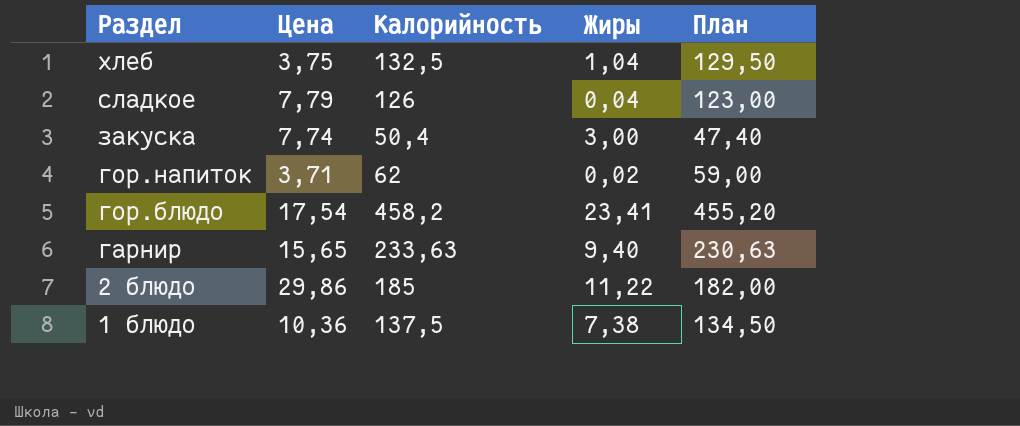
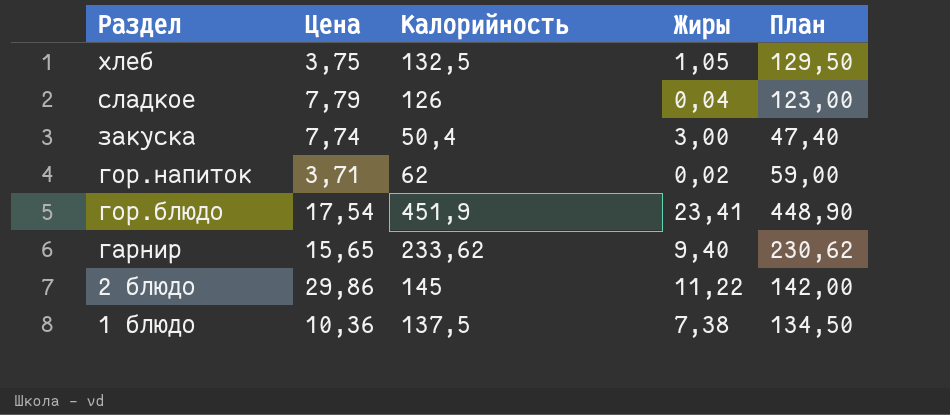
хлеб | Жиры: 1,04 -> 1,05
гор.блюдо | Калорийность: 458,2 -> 451,9
гор.блюдо | План: 455,20 -> 448,90
гарнир | Калорийность: 233,63 -> 233,62
гарнир | План: 230,63 -> 230,62
2 блюдо | Калорийность: 185 -> 145
2 блюдо | План: 182,00 -> 142,00

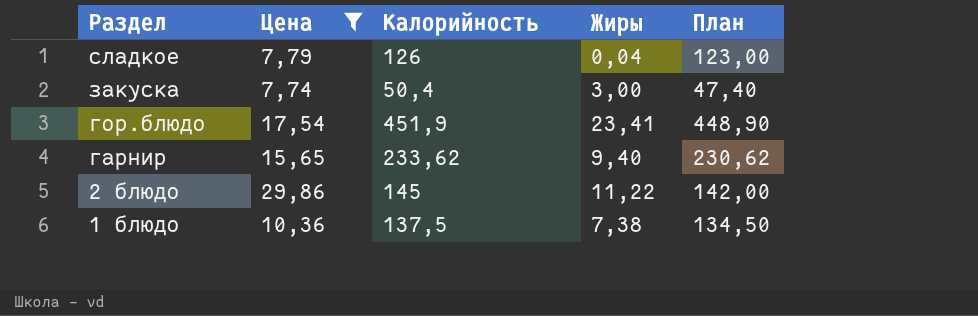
filter: none -> Цена >= 7,74

